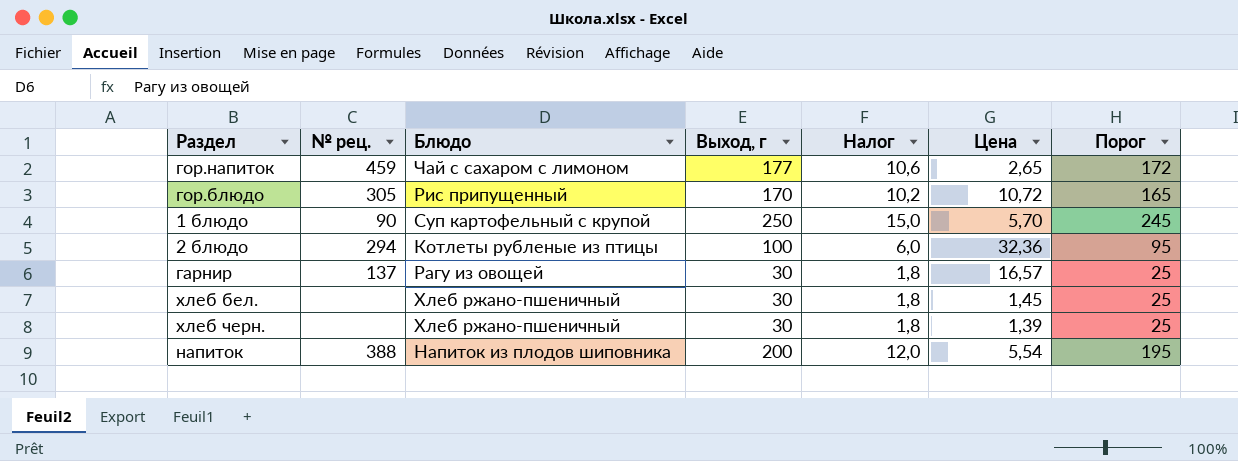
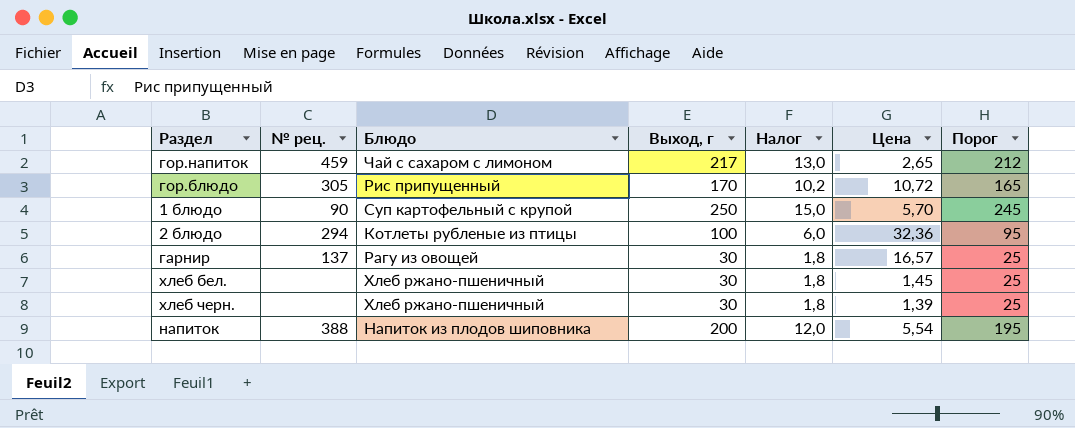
гор.напиток | Выход, г: 177 -> 217
гор.напиток | Налог: 10,6 -> 13,0
гор.напиток | Порог: 172 -> 212

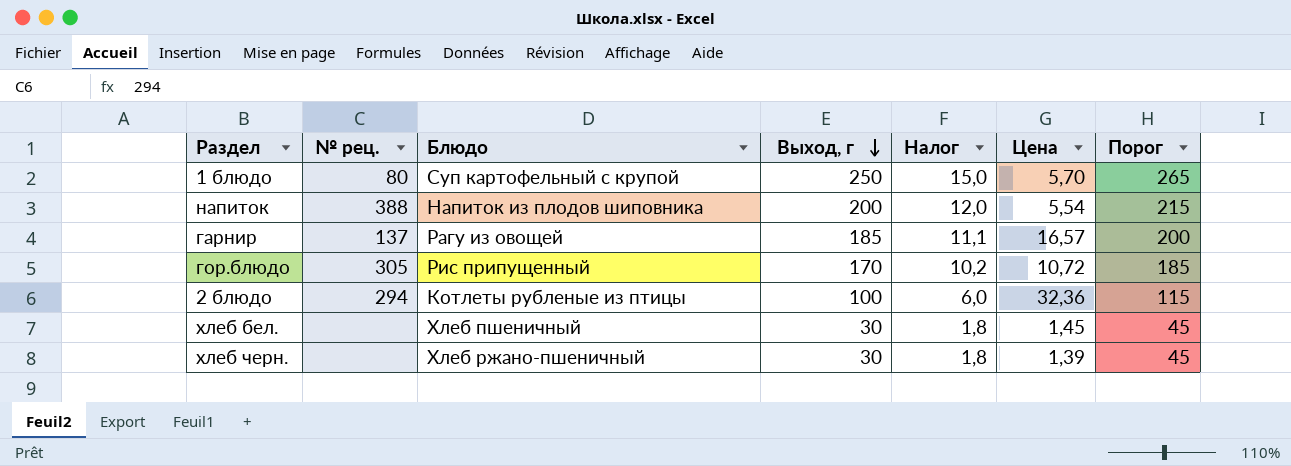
row order: none -> Выход, г descending
column Порог | formula: [Выход, г] - 5 -> [Выход, г] + 15
row гор.напиток: 459 | Чай с сахаром с лимоном | 217 | 13,0 | 2,65 | 212 -> none
1 блюдо | № рец.: 90 -> 80
гарнир | Выход, г: 30 -> 185
гарнир | Налог: 1,8 -> 11,1
хлеб бел. | Блюдо: Хлеб ржано-пшеничный -> Хлеб пшеничный

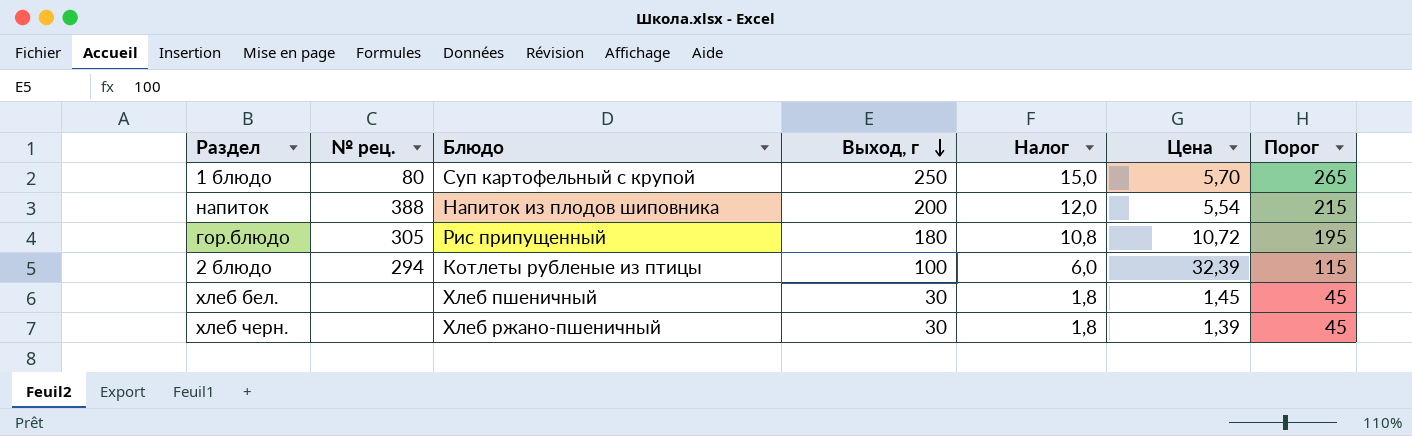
row гарнир: 137 | Рагу из овощей | 185 | 11,1 | 16,57 | 200 -> none
гор.блюдо | Выход, г: 170 -> 180
гор.блюдо | Налог: 10,2 -> 10,8
гор.блюдо | Порог: 185 -> 195
2 блюдо | Цена: 32,36 -> 32,39

